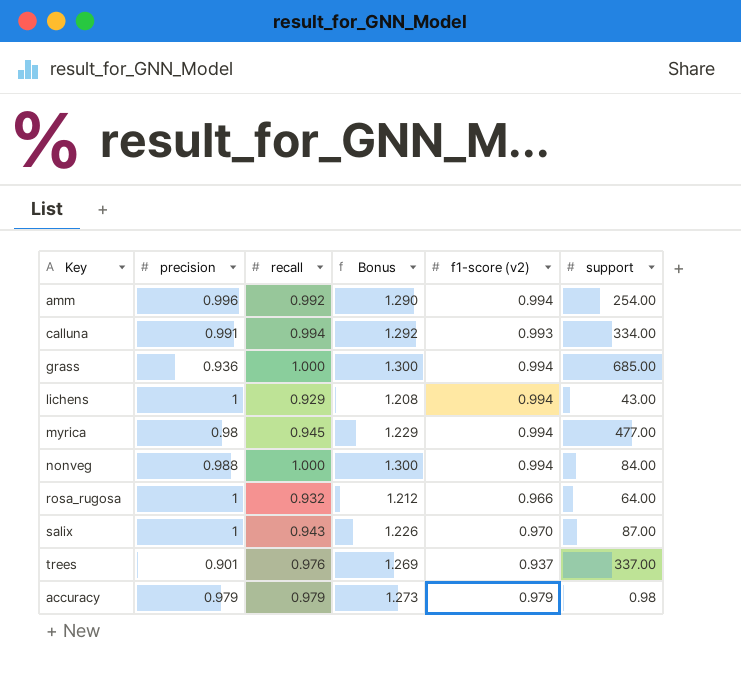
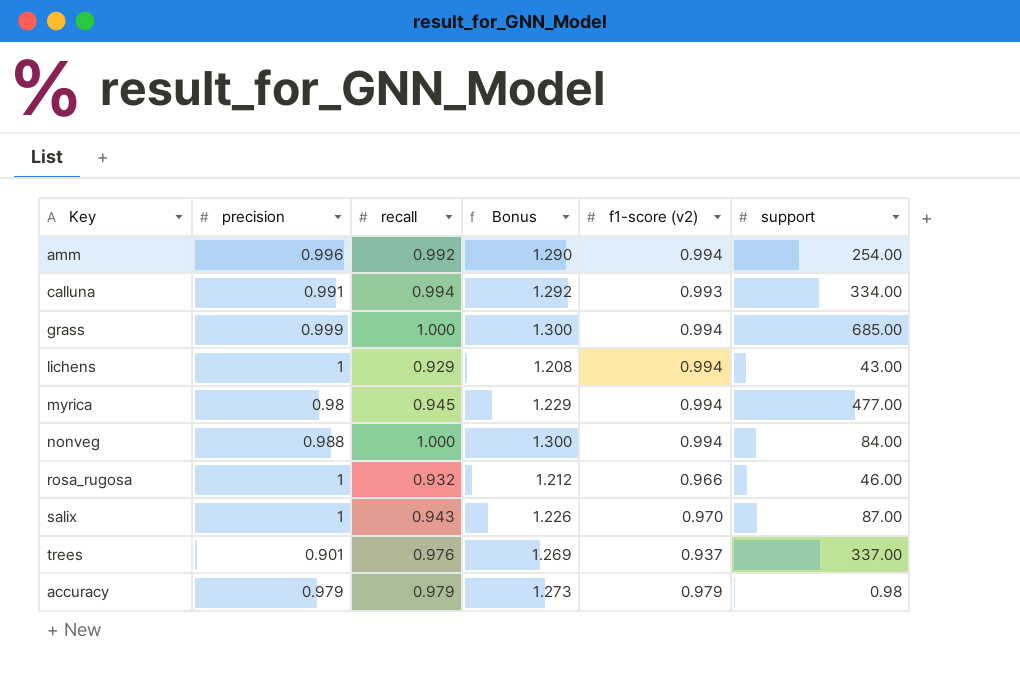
grass | precision: 0.936 -> 0.999
rosa_rugosa | support: 64.00 -> 46.00

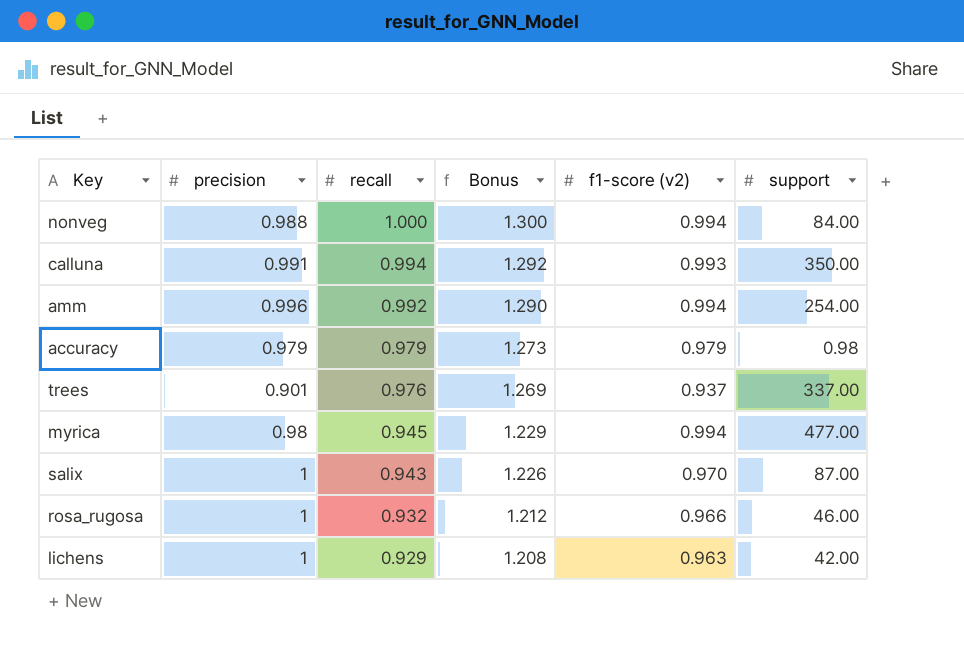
row order: none -> recall descending
row grass: 0.999 | 1.000 | 1.300 | 0.994 | 685.00 -> none
calluna | support: 334.00 -> 350.00
lichens | f1-score (v2): 0.994 -> 0.963
lichens | support: 43.00 -> 42.00

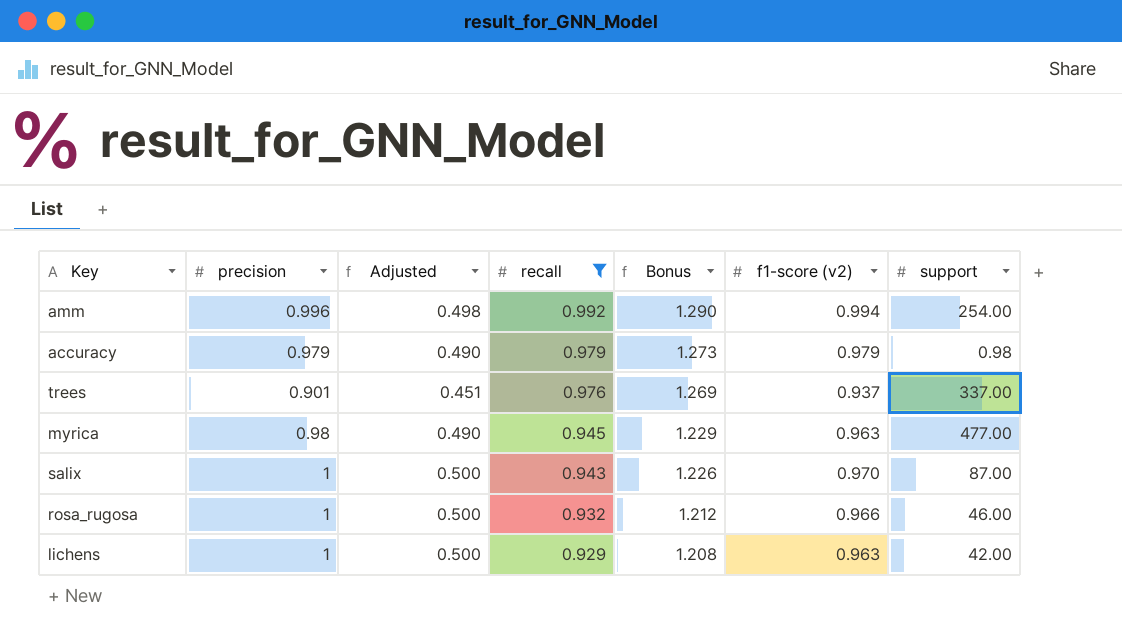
filter: none -> recall <= 0.992
column Adjusted | formula: none -> [precision] * 0.5
myrica | f1-score (v2): 0.994 -> 0.963

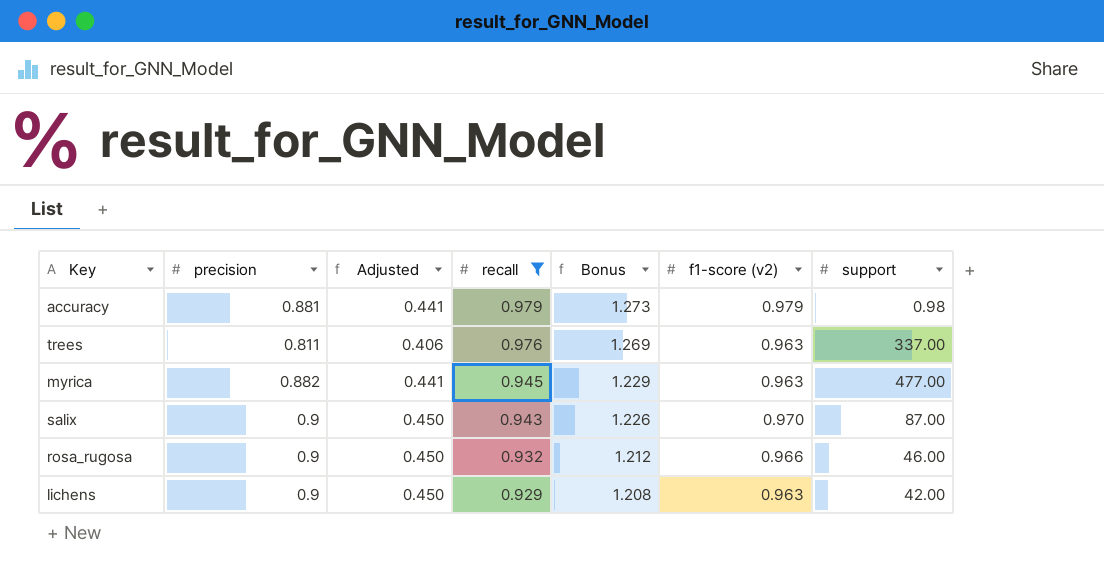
row amm: 0.996 | 0.498 | 0.992 | 1.290 | 0.994 | 254.00 -> none
accuracy | precision: 0.979 -> 0.881
accuracy | Adjusted: 0.490 -> 0.441
trees | precision: 0.901 -> 0.811
trees | Adjusted: 0.451 -> 0.406
trees | f1-score (v2): 0.937 -> 0.963
myrica | precision: 0.98 -> 0.882
myrica | Adjusted: 0.490 -> 0.441
salix | precision: 1 -> 0.9
salix | Adjusted: 0.500 -> 0.450
rosa_rugosa | precision: 1 -> 0.9
rosa_rugosa | Adjusted: 0.500 -> 0.450
lichens | precision: 1 -> 0.9
lichens | Adjusted: 0.500 -> 0.450

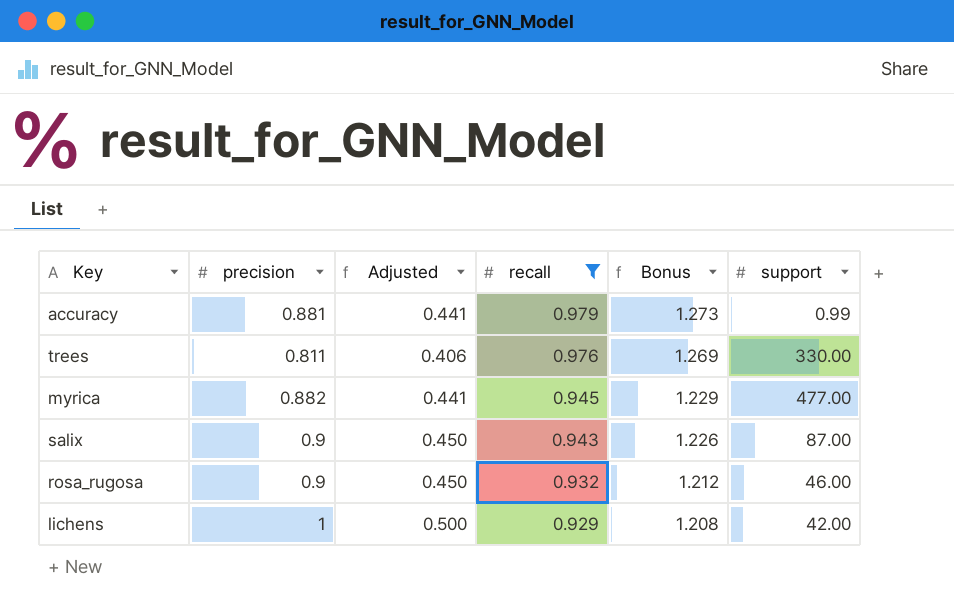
column f1-score (v2) | position: 6 -> none
accuracy | support: 0.98 -> 0.99
trees | support: 337.00 -> 330.00
lichens | precision: 0.9 -> 1
lichens | Adjusted: 0.450 -> 0.500

